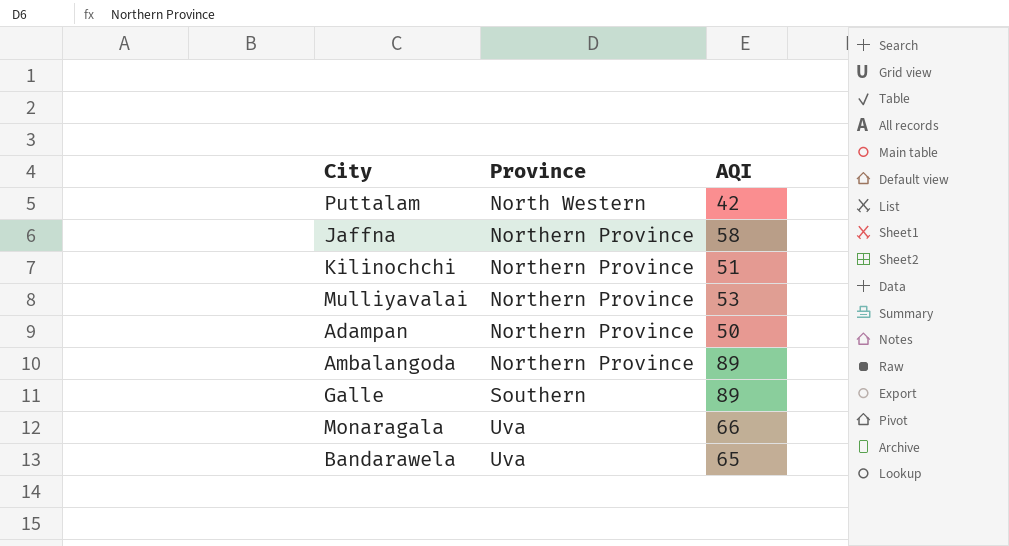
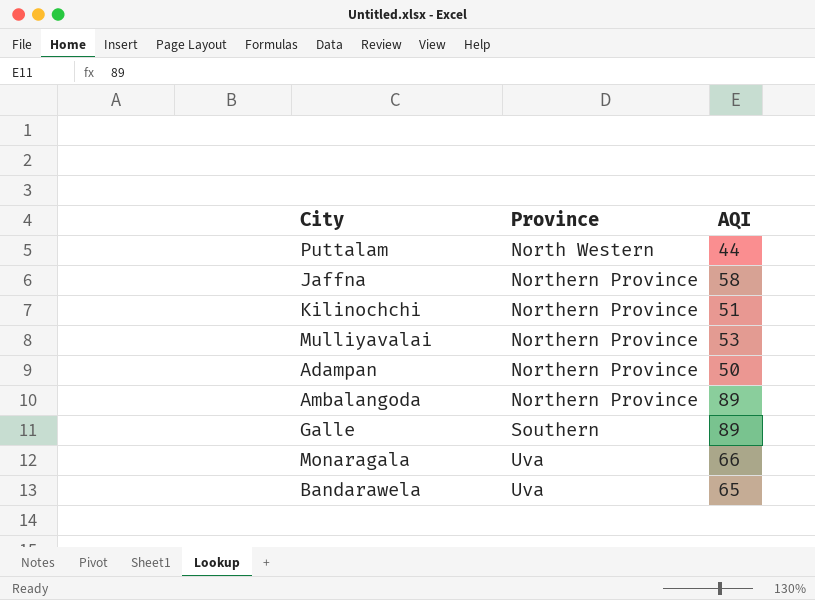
Puttalam | AQI: 42 -> 44

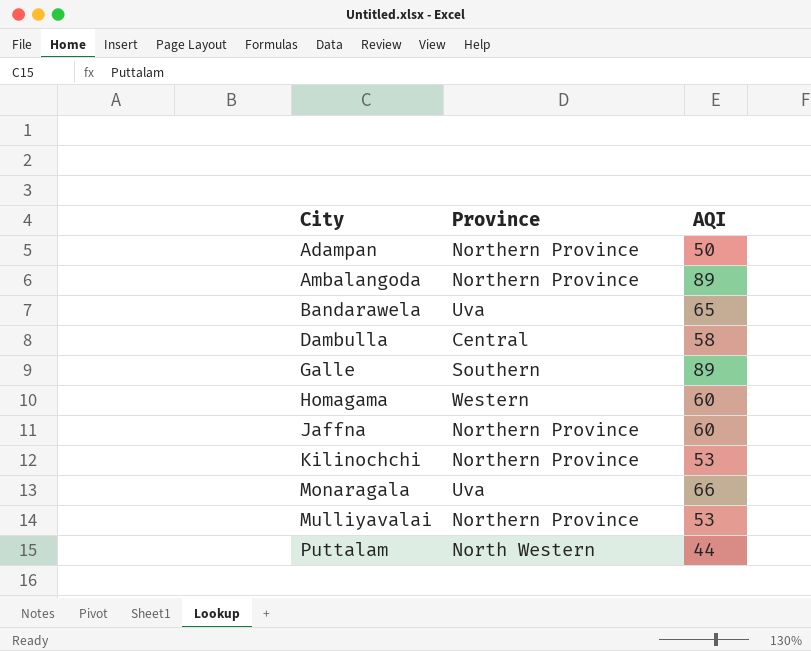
row order: Province ascending -> City ascending
row Dambulla: none -> Central | 58
row Homagama: none -> Western | 60
Jaffna | AQI: 58 -> 60
Kilinochchi | AQI: 51 -> 53

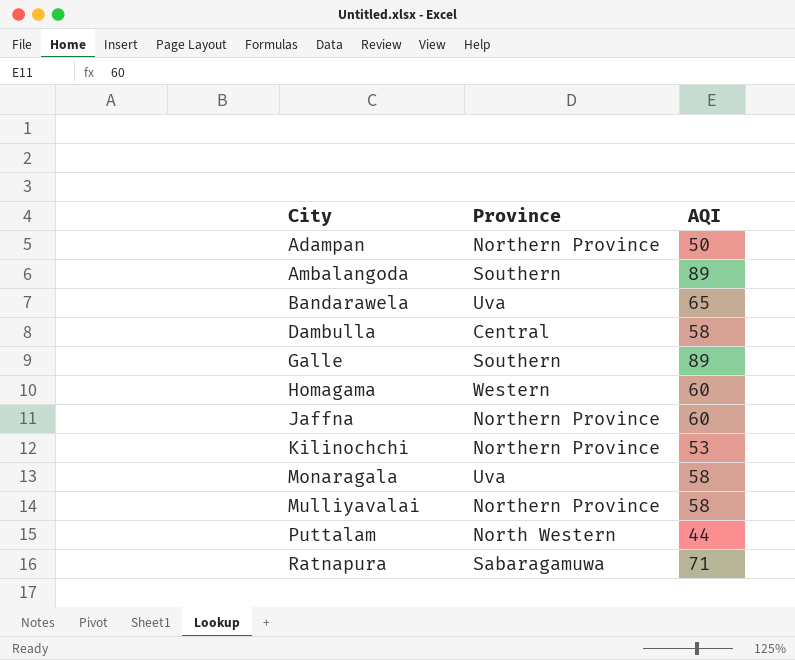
Ambalangoda | Province: Northern Province -> Southern
Monaragala | AQI: 66 -> 58
Mulliyavalai | AQI: 53 -> 58
row Ratnapura: none -> Sabaragamuwa | 71

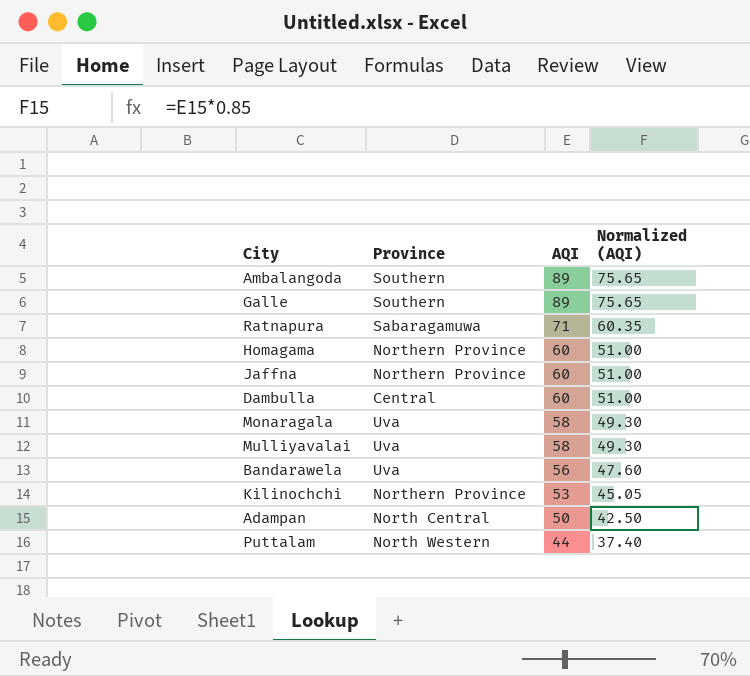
row order: City ascending -> AQI descending
column Normalized (AQI) | formula: none -> [AQI] * 0.85
Homagama | Province: Western -> Northern Province
Dambulla | AQI: 58 -> 60
Mulliyavalai | Province: Northern Province -> Uva
Bandarawela | AQI: 65 -> 56
Adampan | Province: Northern Province -> North Central

